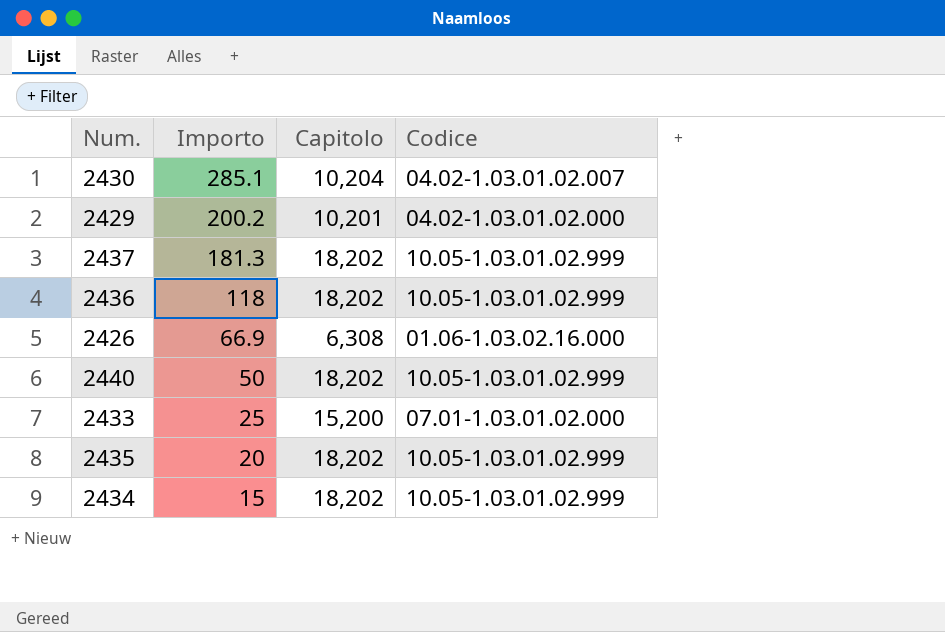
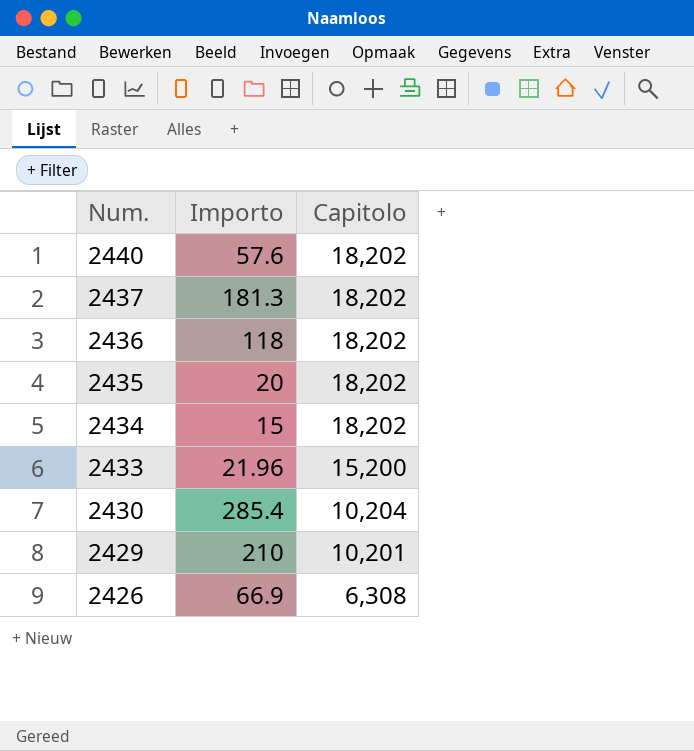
row order: Importo descending -> Num. descending
column Codice | position: 4 -> none
2440 | Importo: 50 -> 57.6
2433 | Importo: 25 -> 21.96
2430 | Importo: 285.1 -> 285.4
2429 | Importo: 200.2 -> 210

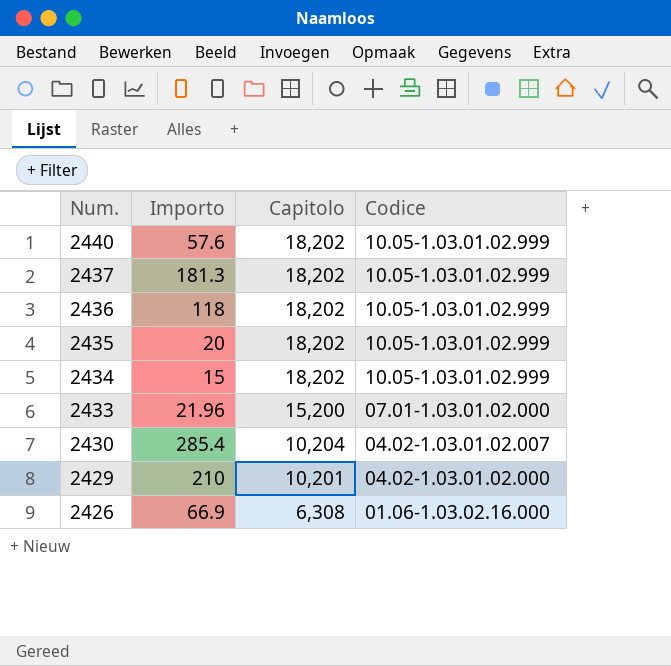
column Codice | position: none -> 4

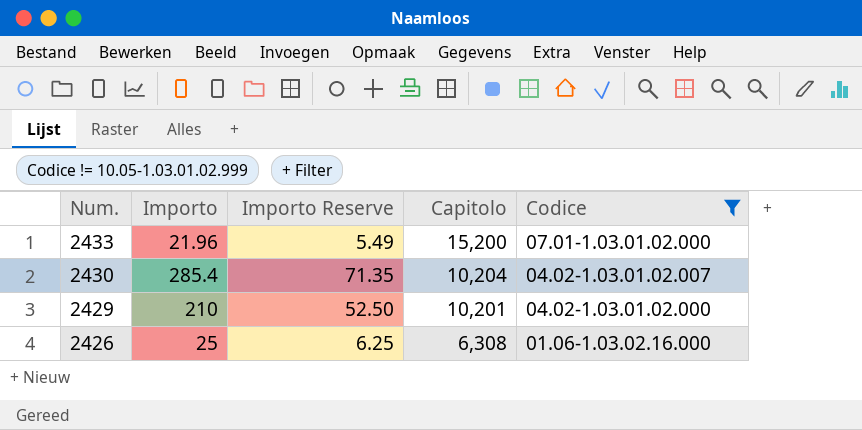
filter: none -> Codice != 10.05-1.03.01.02.999
column Importo Reserve | formula: none -> [Importo] * 0.25
2426 | Importo: 66.9 -> 25

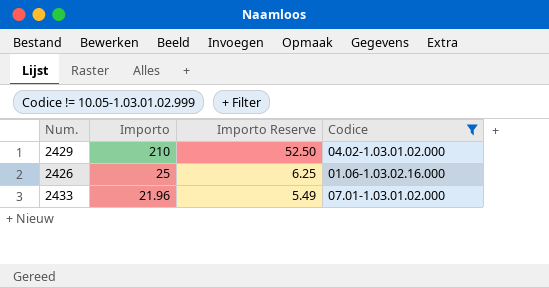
row order: Num. descending -> Importo descending
column Capitolo | position: 4 -> none
row 2430: 285.4 | 71.35 | 10,204 | 04.02-1.03.01.02.007 -> none

